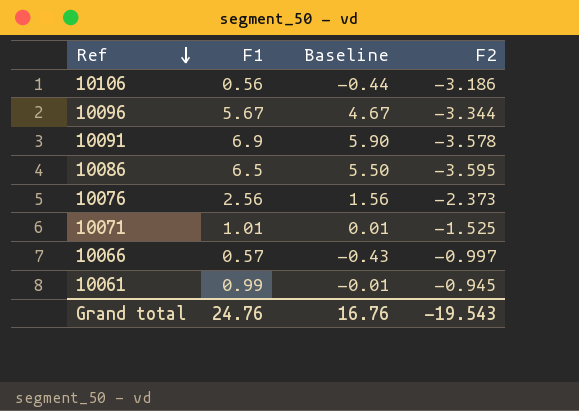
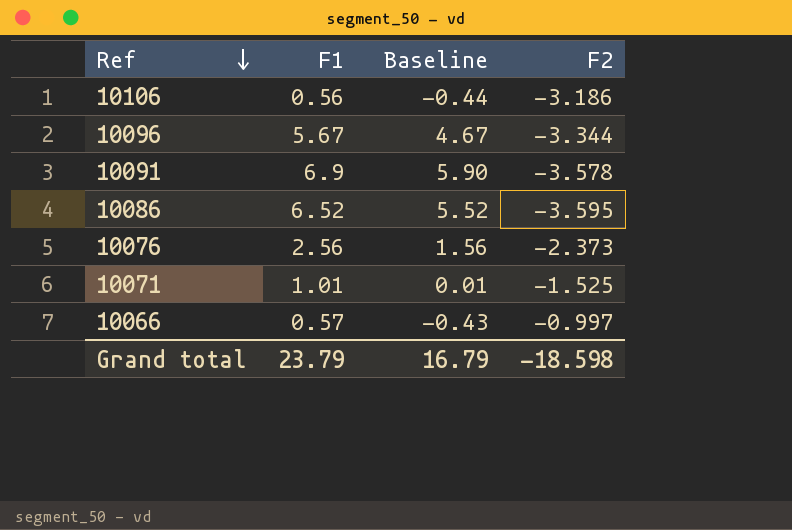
row 10061: 0.99 | -0.01 | -0.945 -> none
10086 | F1: 6.5 -> 6.52
10086 | Baseline: 5.50 -> 5.52
Grand total | F1: 24.76 -> 23.79
Grand total | Baseline: 16.76 -> 16.79
Grand total | F2: -19.543 -> -18.598

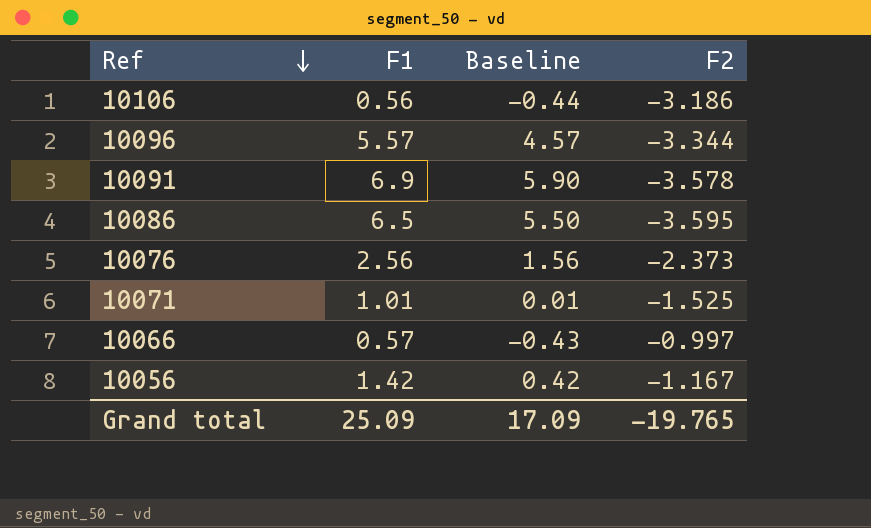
10096 | F1: 5.67 -> 5.57
10096 | Baseline: 4.67 -> 4.57
10086 | F1: 6.52 -> 6.5
10086 | Baseline: 5.52 -> 5.50
row 10056: none -> 1.42 | 0.42 | -1.167
Grand total | F1: 23.79 -> 25.09
Grand total | Baseline: 16.79 -> 17.09
Grand total | F2: -18.598 -> -19.765

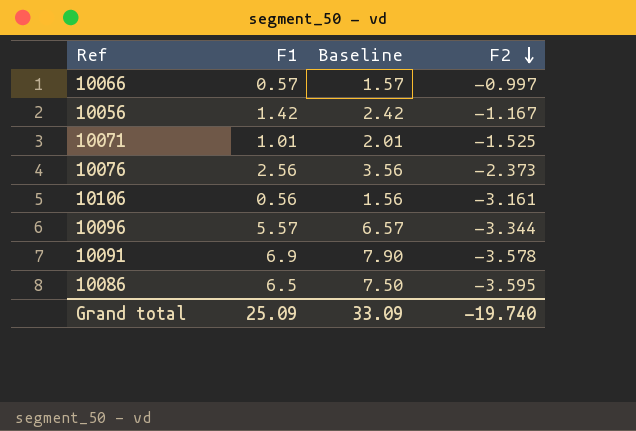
row order: Ref descending -> F2 descending
column Baseline | formula: [F1] - 1 -> [F1] + 1
10106 | F2: -3.186 -> -3.161
Grand total | Baseline: 17.09 -> 33.09
Grand total | F2: -19.765 -> -19.740

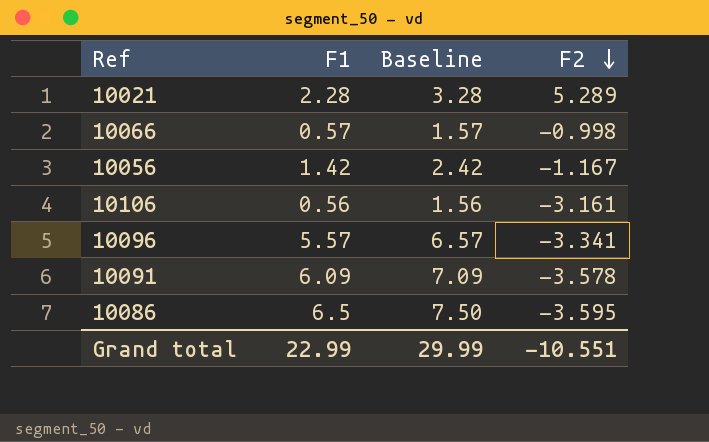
row 10071: 1.01 | 2.01 | -1.525 -> none
row 10076: 2.56 | 3.56 | -2.373 -> none
row 10021: none -> 2.28 | 3.28 | 5.289
10066 | F2: -0.997 -> -0.998
10096 | F2: -3.344 -> -3.341
10091 | F1: 6.9 -> 6.09
10091 | Baseline: 7.90 -> 7.09
Grand total | F1: 25.09 -> 22.99
Grand total | Baseline: 33.09 -> 29.99
Grand total | F2: -19.740 -> -10.551

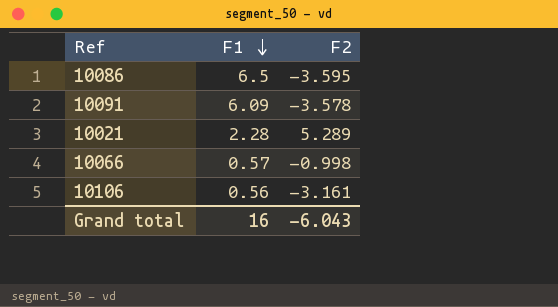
row order: F2 descending -> F1 descending
column Baseline | formula: [F1] + 1 -> none
row 10056: 1.42 | 2.42 | -1.167 -> none
row 10096: 5.57 | 6.57 | -3.341 -> none
Grand total | F1: 22.99 -> 16
Grand total | F2: -10.551 -> -6.043

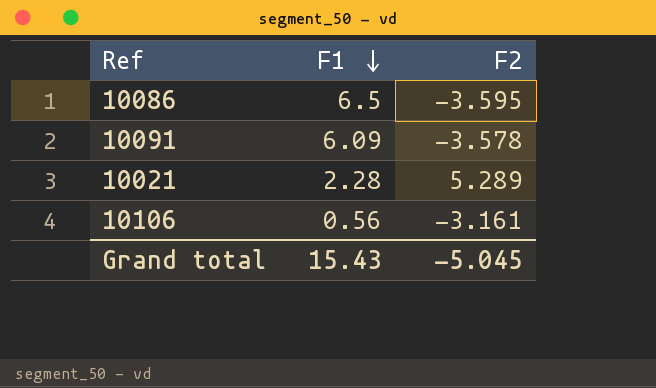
row 10066: 0.57 | -0.998 -> none
Grand total | F1: 16 -> 15.43
Grand total | F2: -6.043 -> -5.045

